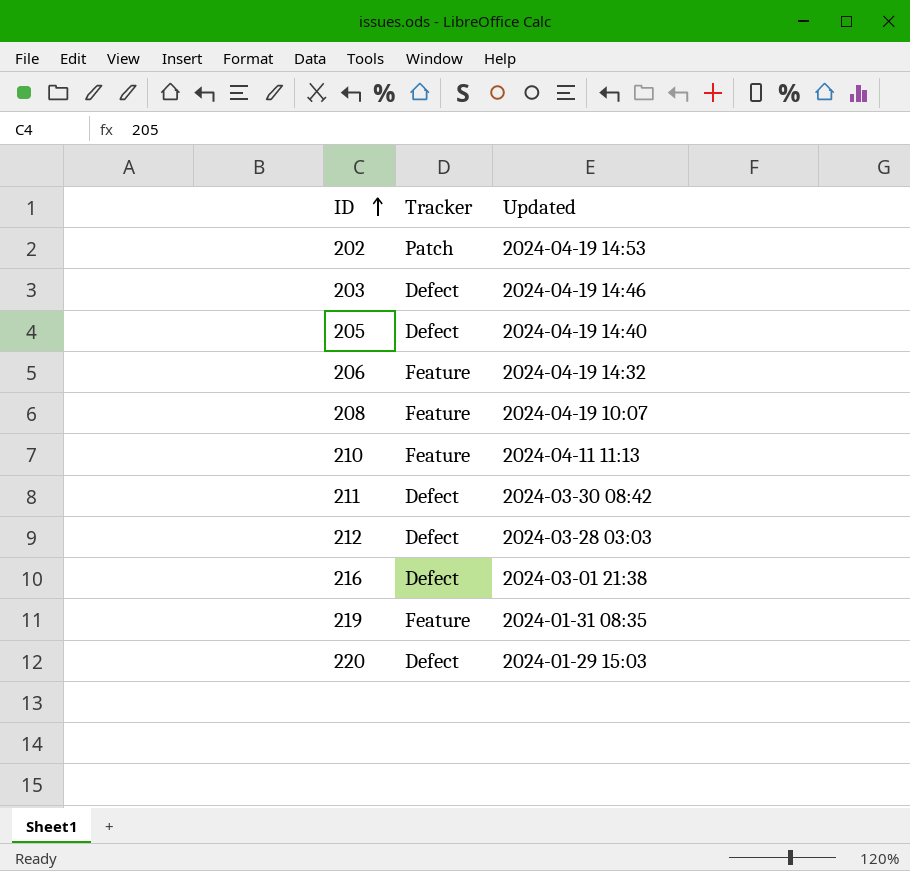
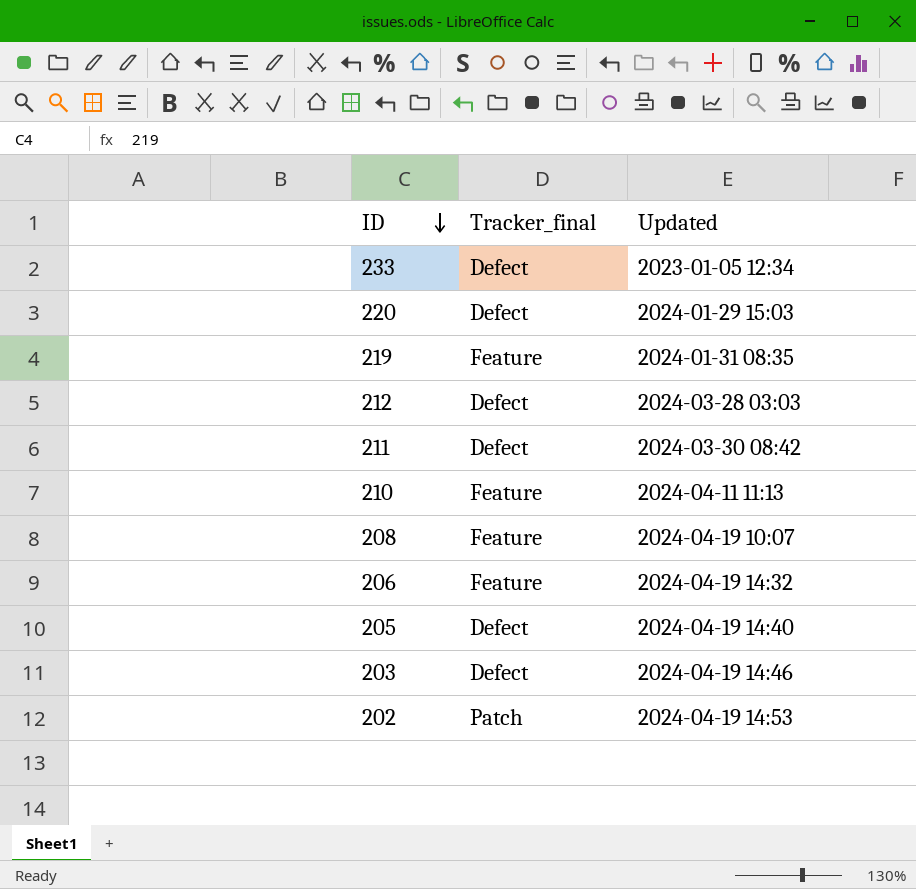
row order: ID ascending -> ID descending
column name: Tracker -> Tracker_final
row 216: Defect | 2024-03-01 21:38 -> none
row 233: none -> Defect | 2023-01-05 12:34

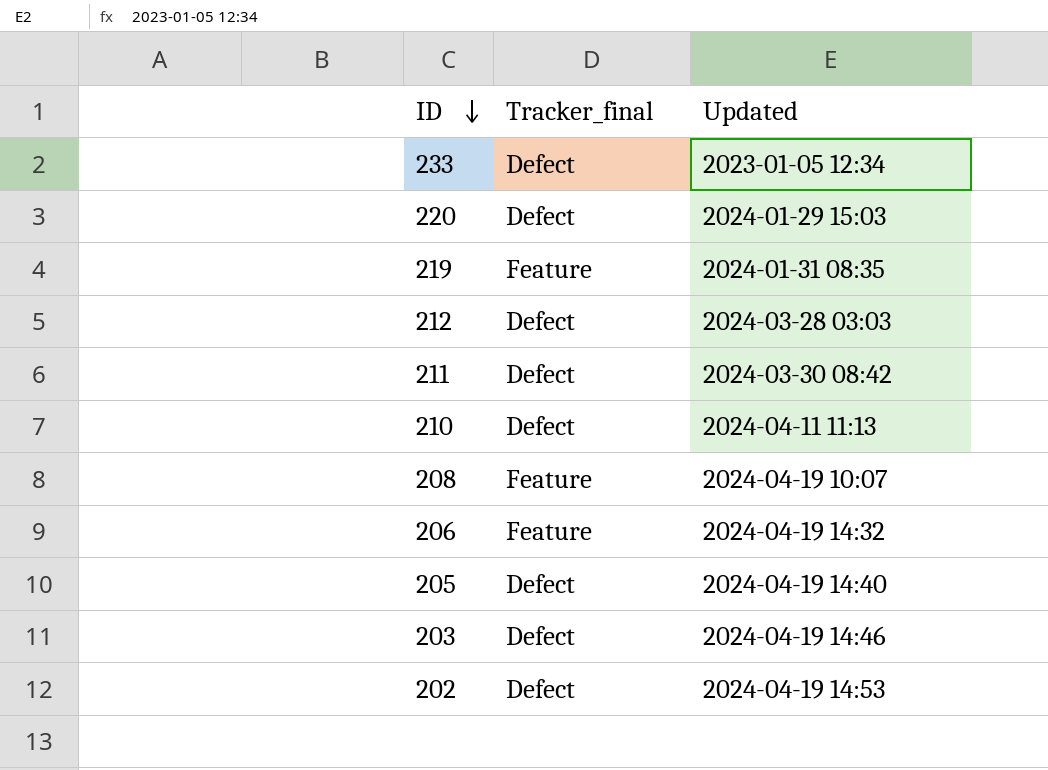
210 | Tracker_final: Feature -> Defect
202 | Tracker_final: Patch -> Defect

